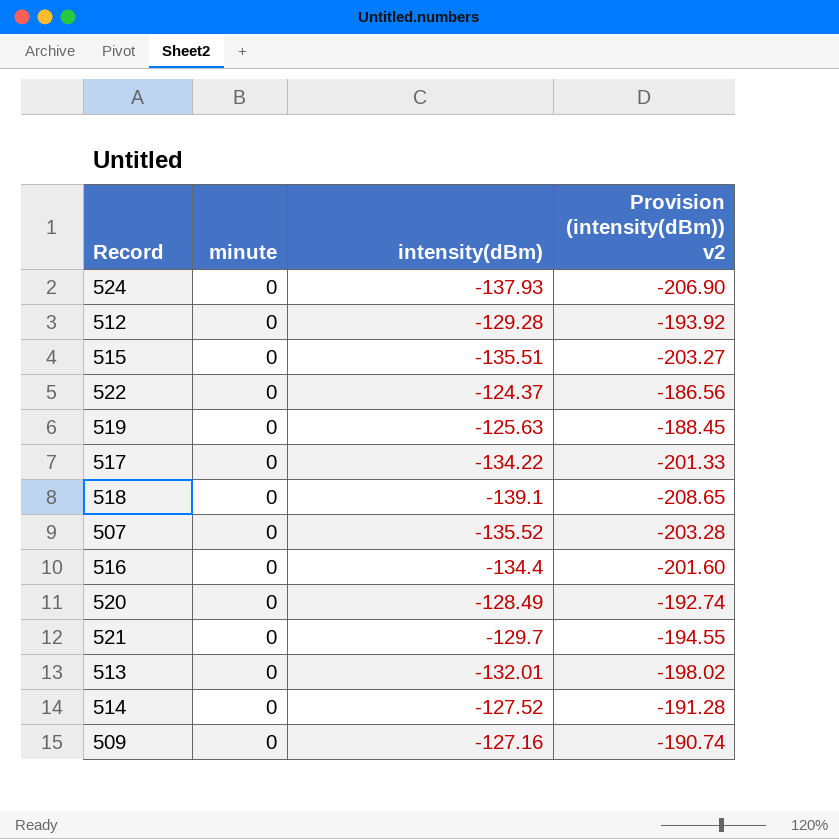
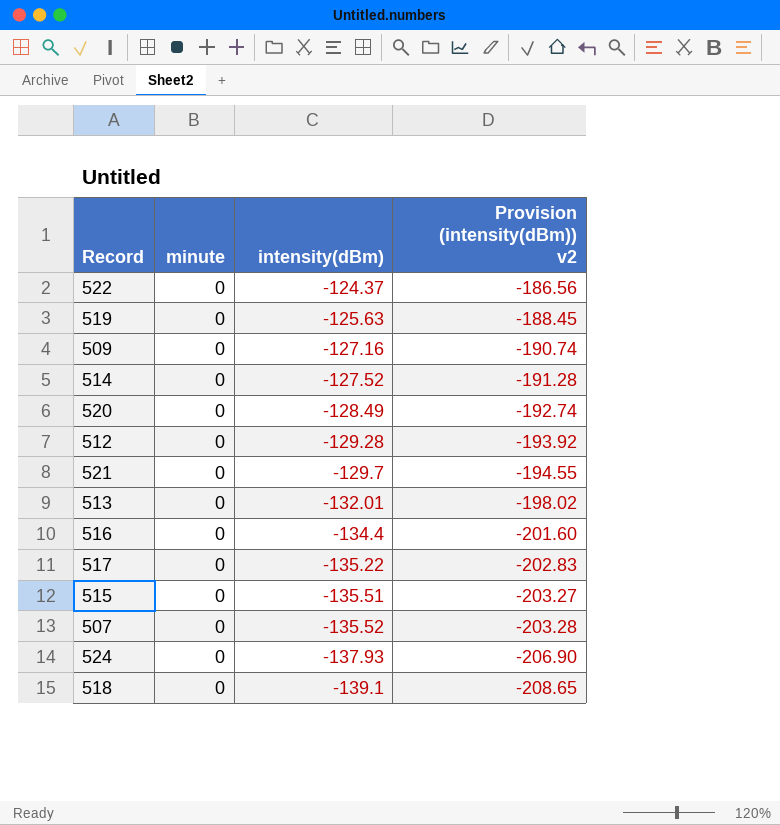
row order: none -> intensity(dBm) descending
517 | intensity(dBm): -134.22 -> -135.22
517 | Provision (intensity(dBm)) v2: -201.33 -> -202.83

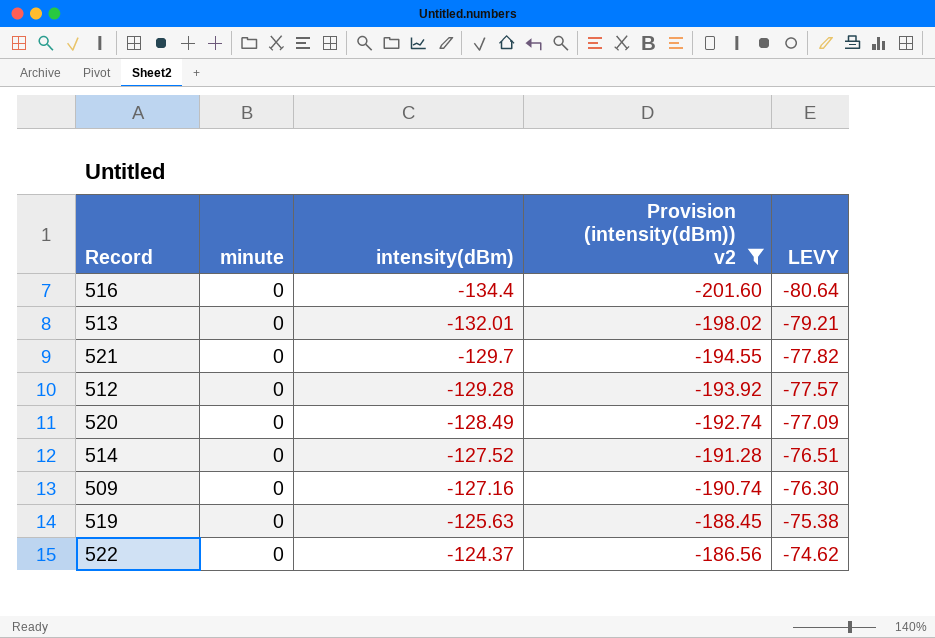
filter: none -> Provision (intensity(dBm)) v2 >= -201.60
row order: intensity(dBm) descending -> intensity(dBm) ascending
column LEVY | formula: none -> [intensity(dBm)] * 0.6

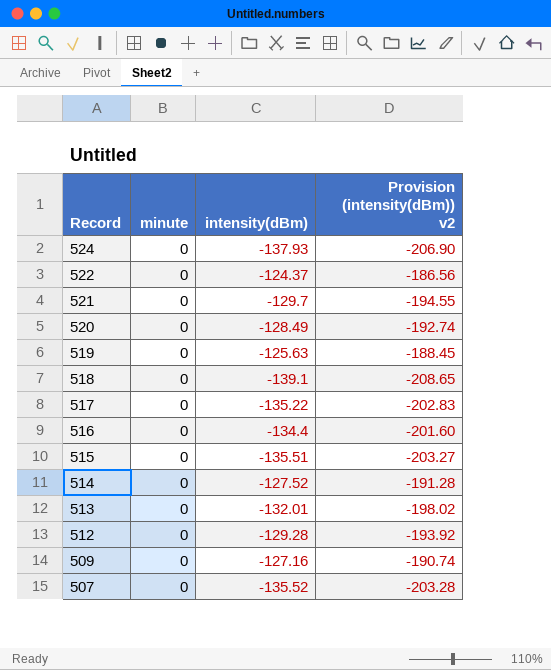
filter: Provision (intensity(dBm)) v2 >= -201.60 -> none
row order: intensity(dBm) ascending -> Record descending
column LEVY | formula: [intensity(dBm)] * 0.6 -> none

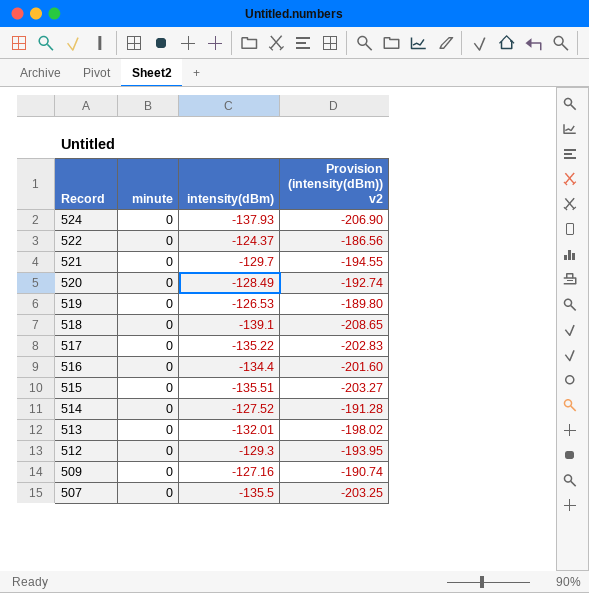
519 | intensity(dBm): -125.63 -> -126.53
519 | Provision (intensity(dBm)) v2: -188.45 -> -189.80
512 | intensity(dBm): -129.28 -> -129.3
512 | Provision (intensity(dBm)) v2: -193.92 -> -193.95
507 | intensity(dBm): -135.52 -> -135.5
507 | Provision (intensity(dBm)) v2: -203.28 -> -203.25

